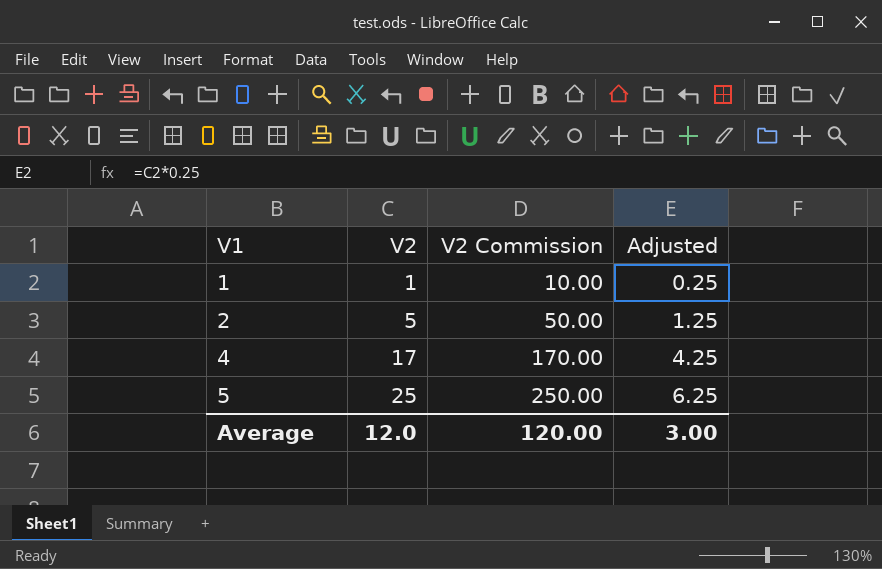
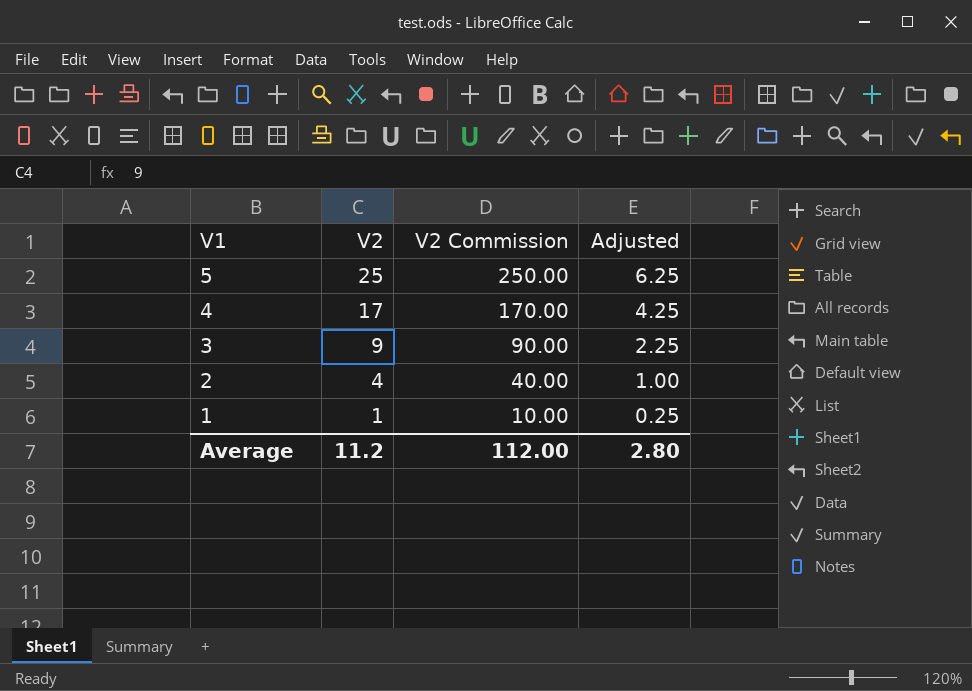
row order: V1 ascending -> V1 descending
row 3: none -> 9 | 90.00 | 2.25
2 | V2: 5 -> 4
2 | V2 Commission: 50.00 -> 40.00
2 | Adjusted: 1.25 -> 1.00
Average | V2: 12.0 -> 11.2
Average | V2 Commission: 120.00 -> 112.00
Average | Adjusted: 3.00 -> 2.80

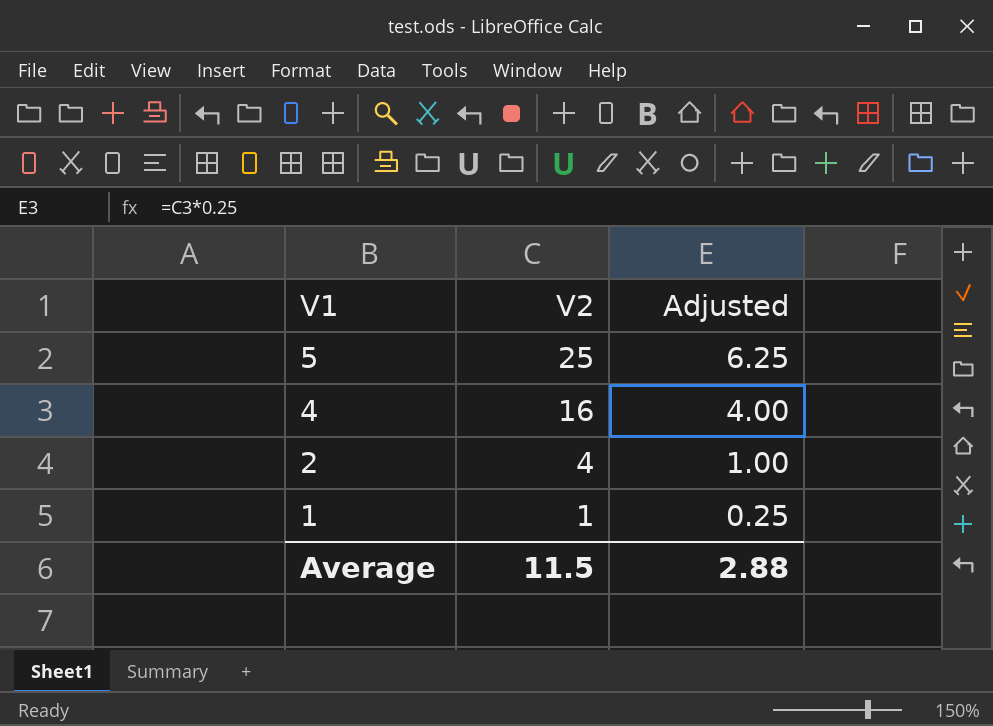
column V2 Commission | formula: [V2] * 10 -> none
row 3: 9 | 90.00 | 2.25 -> none
4 | V2: 17 -> 16
4 | Adjusted: 4.25 -> 4.00
Average | V2: 11.2 -> 11.5
Average | Adjusted: 2.80 -> 2.88

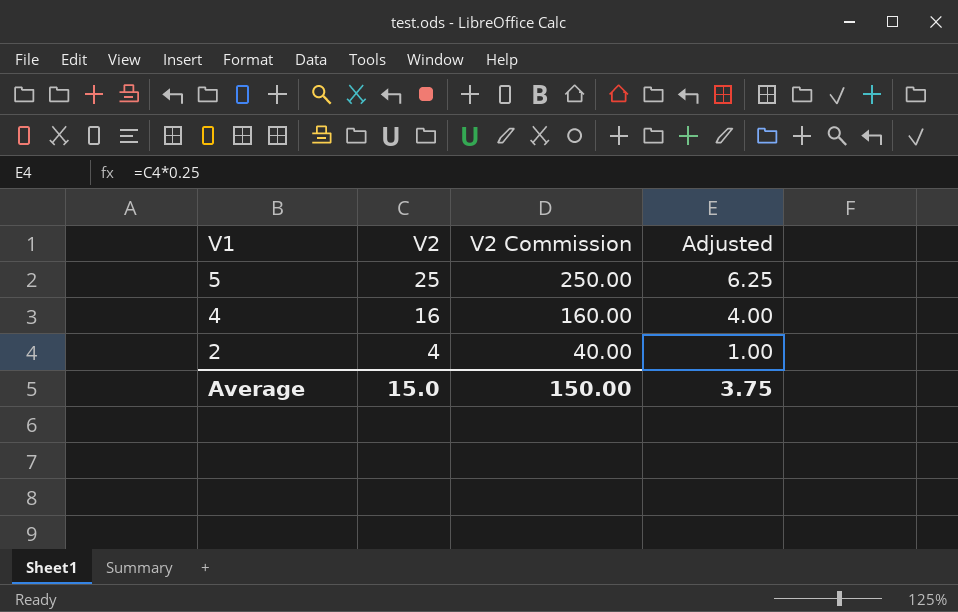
column V2 Commission | formula: none -> [V2] * 10
row 1: 1 | 0.25 -> none
Average | V2: 11.5 -> 15.0
Average | Adjusted: 2.88 -> 3.75

